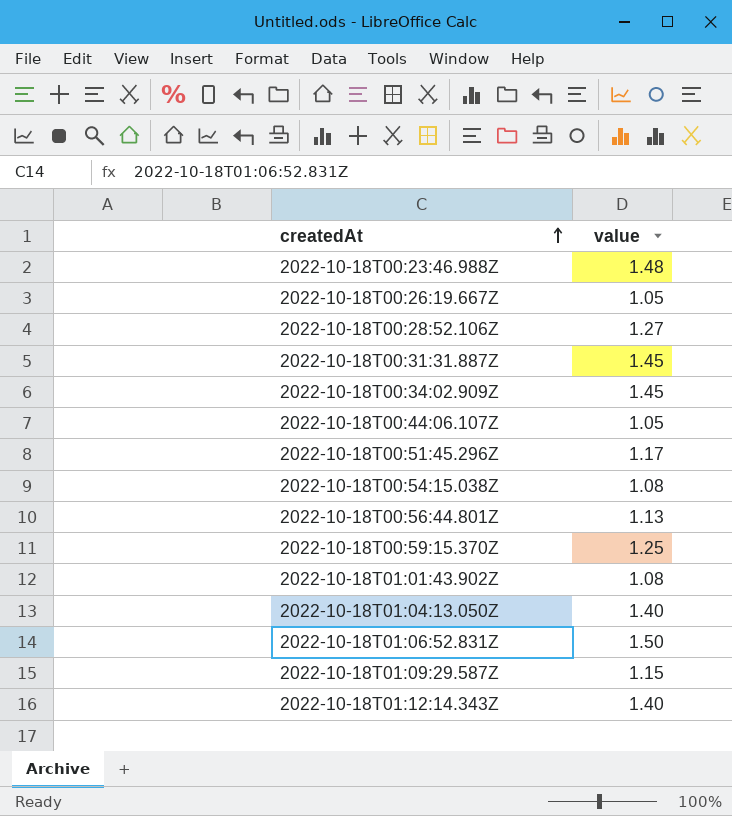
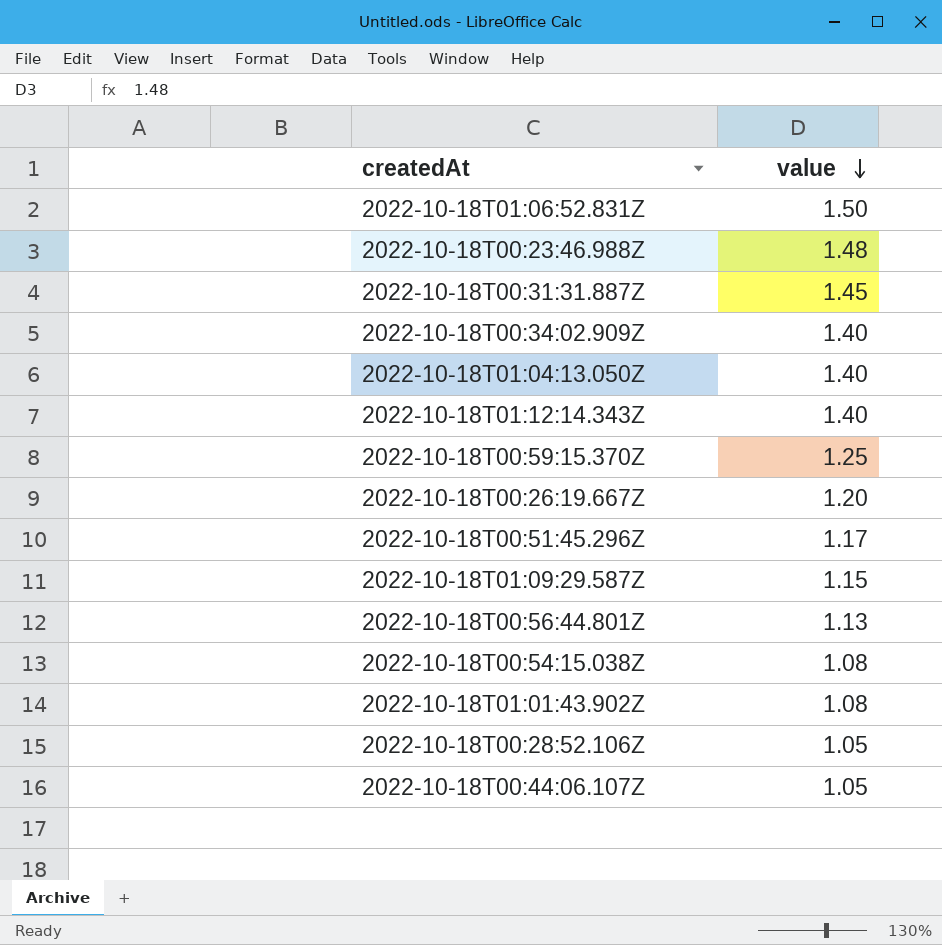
row order: createdAt ascending -> value descending
2022-10-18T00:34:02.909Z | value: 1.45 -> 1.40
2022-10-18T00:26:19.667Z | value: 1.05 -> 1.20
2022-10-18T00:28:52.106Z | value: 1.27 -> 1.05

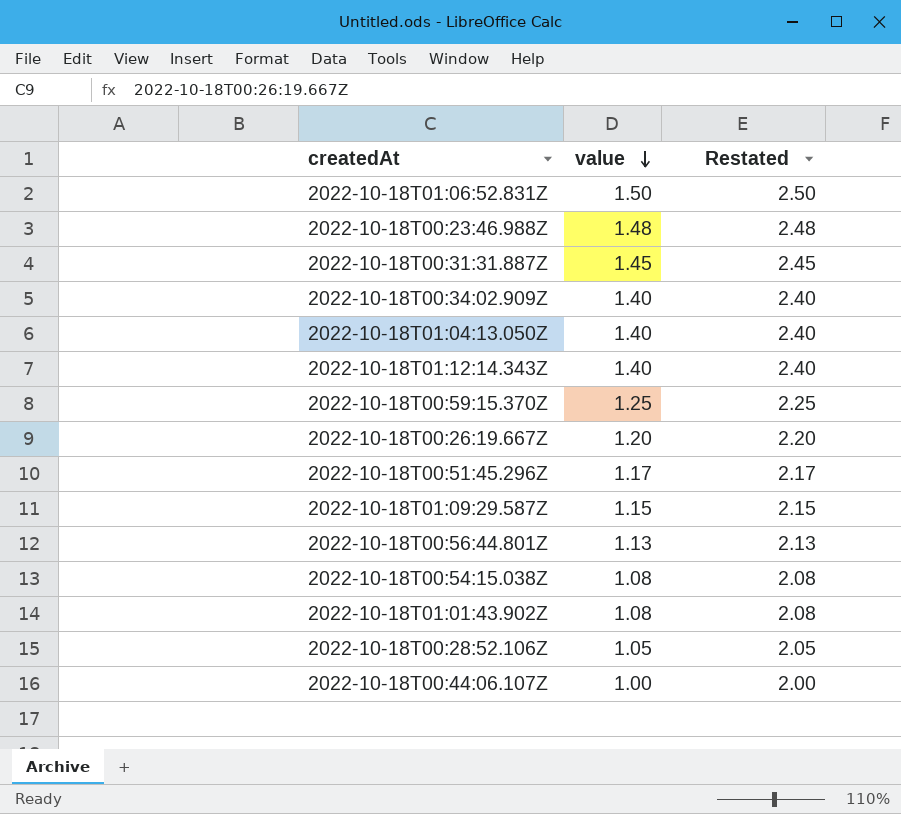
column Restated | formula: none -> [value] + 1
2022-10-18T00:44:06.107Z | value: 1.05 -> 1.00

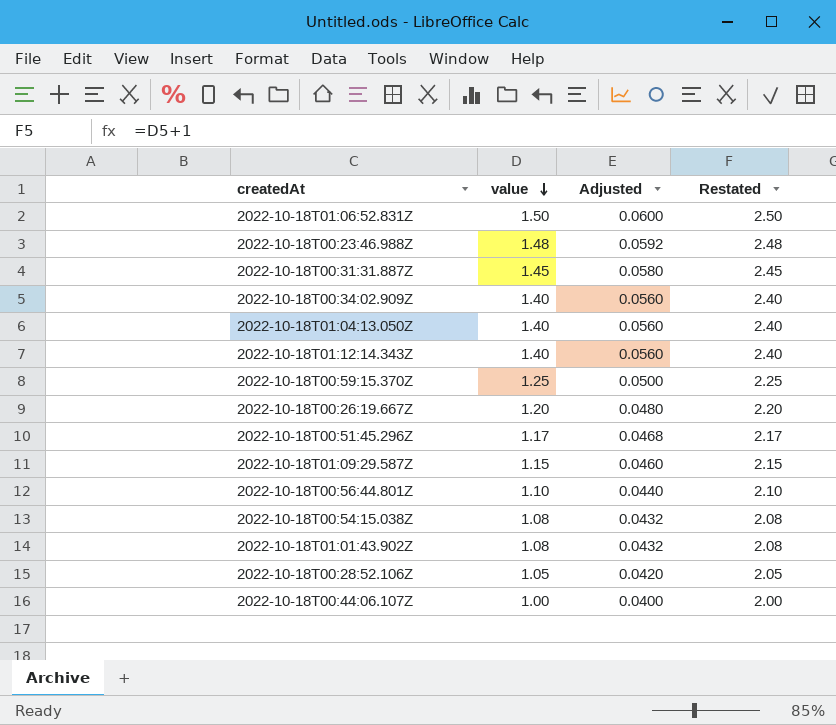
column Adjusted | formula: none -> [value] * 0.04
2022-10-18T00:56:44.801Z | value: 1.13 -> 1.10
2022-10-18T00:56:44.801Z | Restated: 2.13 -> 2.10

